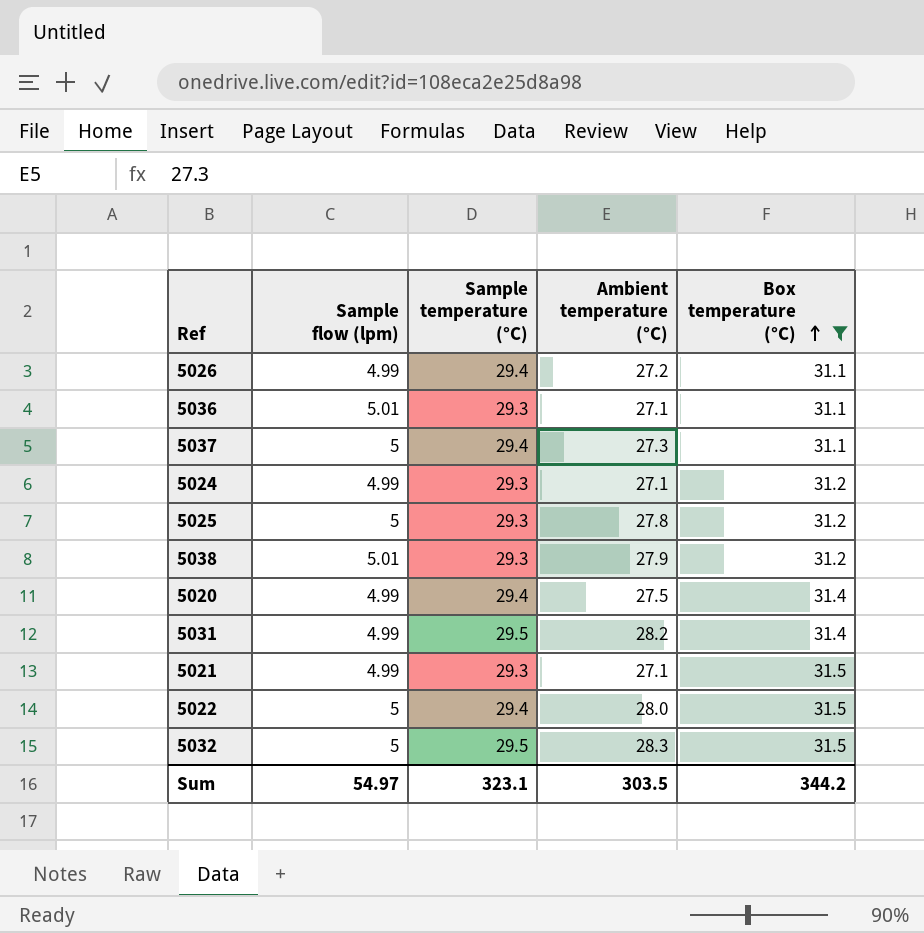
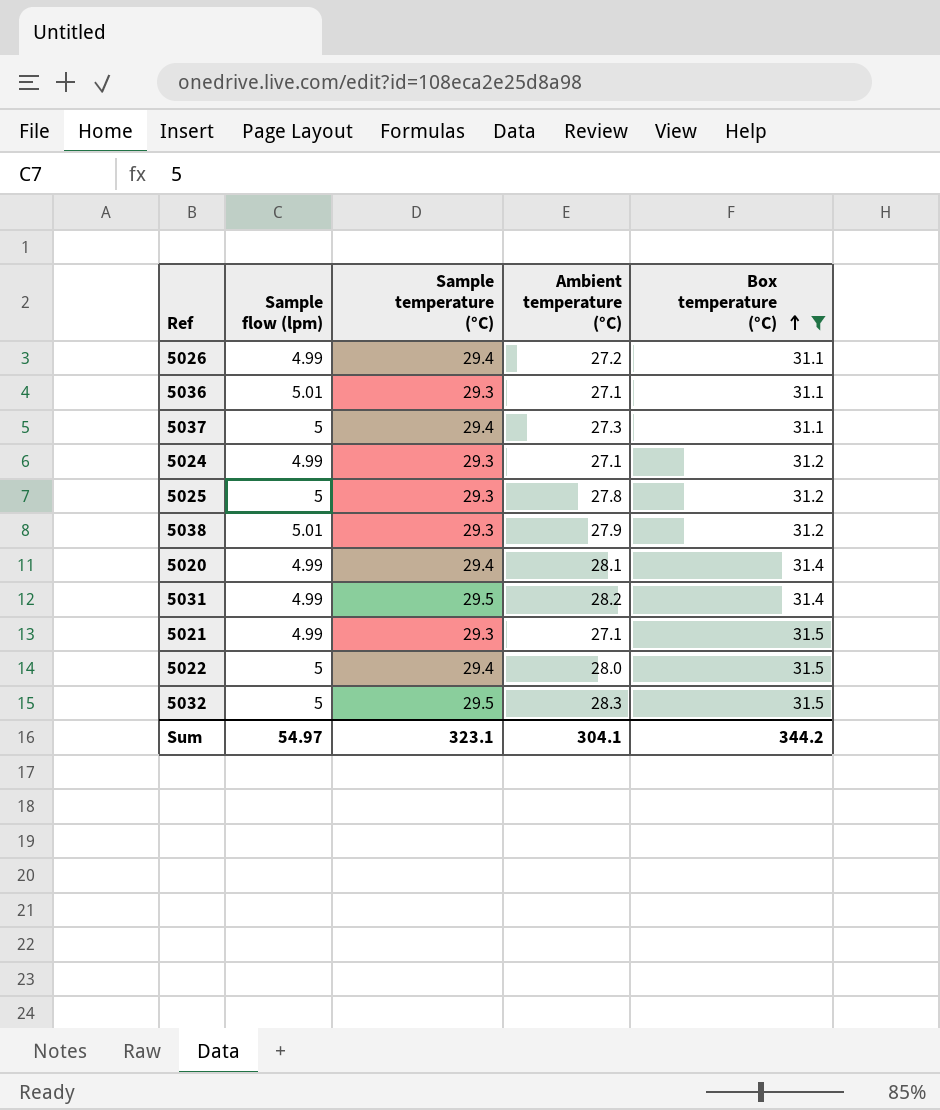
5020 | Ambient temperature (°C): 27.5 -> 28.1
Sum | Ambient temperature (°C): 303.5 -> 304.1

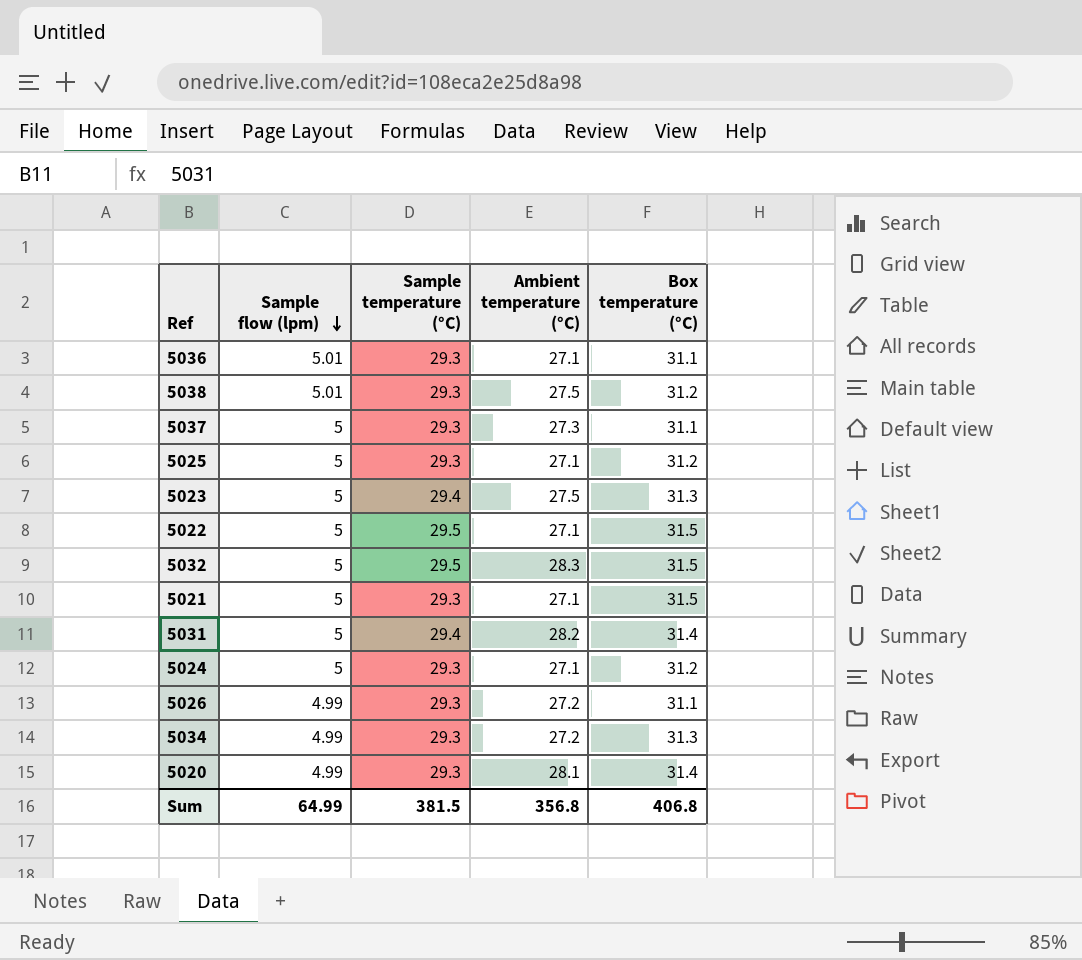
filter: Box temperature (°C) != 31.3 -> none
row order: Box temperature (°C) ascending -> Sample flow (lpm) descending
5038 | Ambient temperature (°C): 27.9 -> 27.5
5037 | Sample temperature (°C): 29.4 -> 29.3
5025 | Ambient temperature (°C): 27.8 -> 27.1
5022 | Sample temperature (°C): 29.4 -> 29.5
5022 | Ambient temperature (°C): 28.0 -> 27.1
5021 | Sample flow (lpm): 4.99 -> 5
5031 | Sample flow (lpm): 4.99 -> 5
5031 | Sample temperature (°C): 29.5 -> 29.4
5024 | Sample flow (lpm): 4.99 -> 5
5026 | Sample temperature (°C): 29.4 -> 29.3
5020 | Sample temperature (°C): 29.4 -> 29.3
Sum | Sample flow (lpm): 54.97 -> 64.99
Sum | Sample temperature (°C): 323.1 -> 381.5
Sum | Ambient temperature (°C): 304.1 -> 356.8
Sum | Box temperature (°C): 344.2 -> 406.8

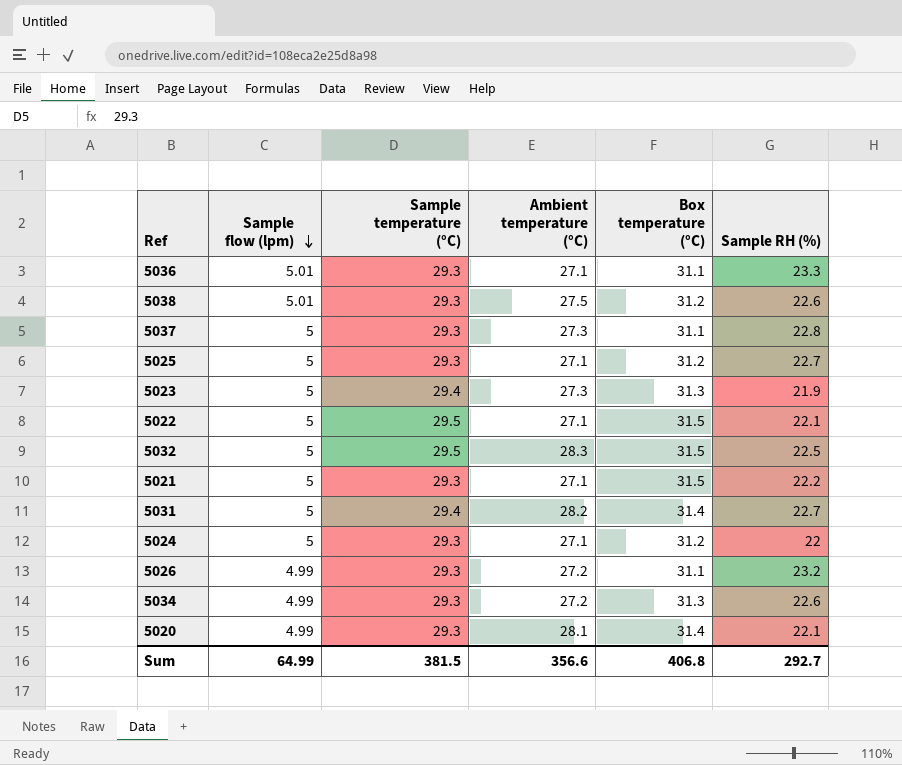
column Sample RH (%) | position: none -> 6
5023 | Ambient temperature (°C): 27.5 -> 27.3
Sum | Ambient temperature (°C): 356.8 -> 356.6

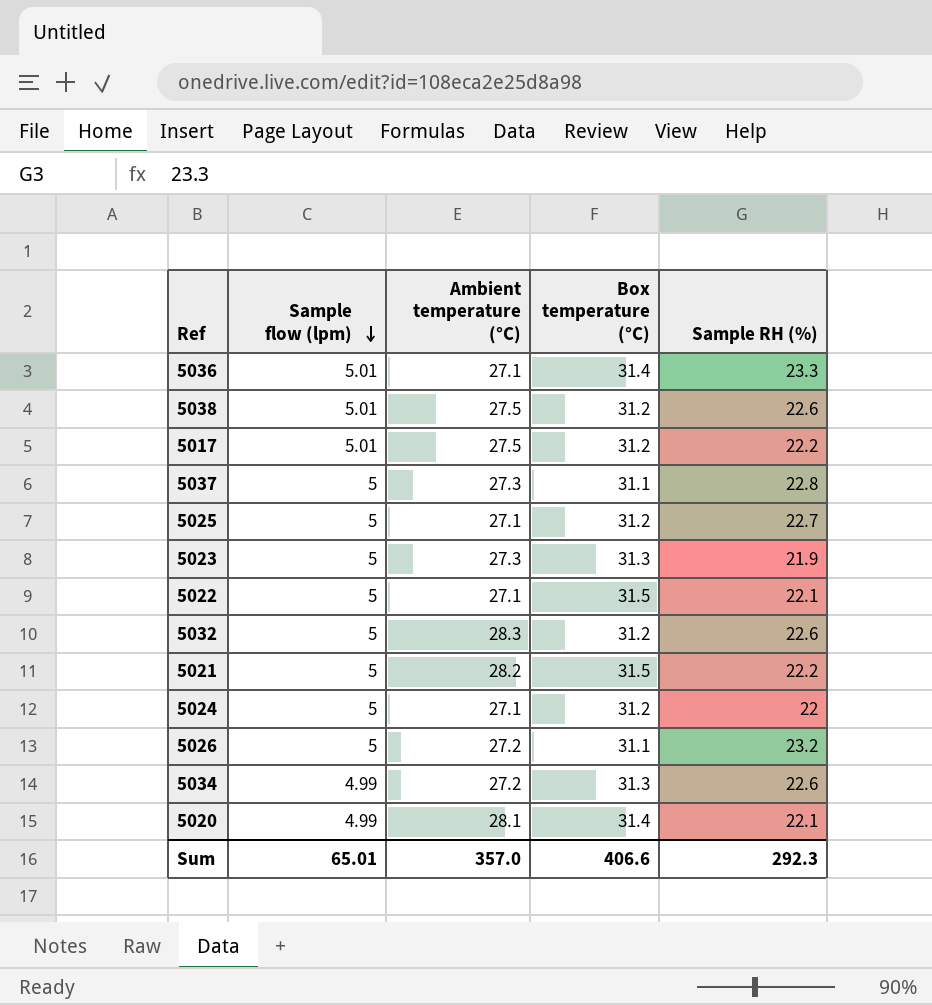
column Sample temperature (°C) | position: 3 -> none
row 5031: 5 | 29.4 | 28.2 | 31.4 | 22.7 -> none
5036 | Box temperature (°C): 31.1 -> 31.4
row 5017: none -> 5.01 | 27.5 | 31.2 | 22.2
5032 | Box temperature (°C): 31.5 -> 31.2
5032 | Sample RH (%): 22.5 -> 22.6
5021 | Ambient temperature (°C): 27.1 -> 28.2
5026 | Sample flow (lpm): 4.99 -> 5
Sum | Sample flow (lpm): 64.99 -> 65.01
Sum | Ambient temperature (°C): 356.6 -> 357.0
Sum | Box temperature (°C): 406.8 -> 406.6
Sum | Sample RH (%): 292.7 -> 292.3

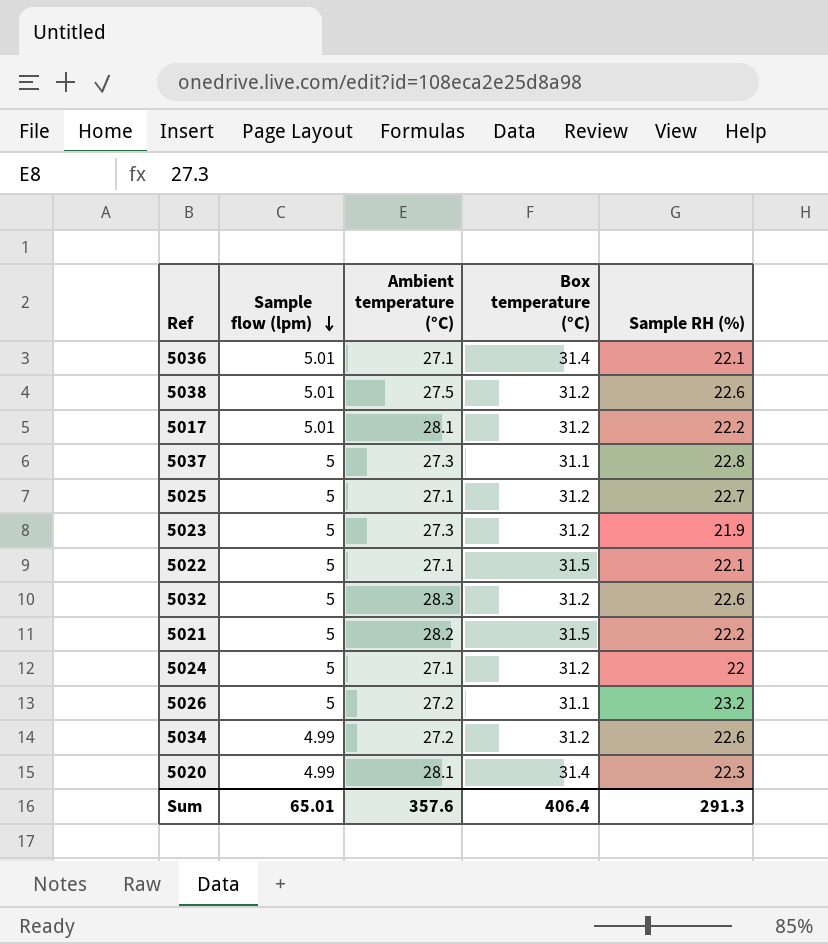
5036 | Sample RH (%): 23.3 -> 22.1
5017 | Ambient temperature (°C): 27.5 -> 28.1
5023 | Box temperature (°C): 31.3 -> 31.2
5034 | Box temperature (°C): 31.3 -> 31.2
5020 | Sample RH (%): 22.1 -> 22.3
Sum | Ambient temperature (°C): 357.0 -> 357.6
Sum | Box temperature (°C): 406.6 -> 406.4
Sum | Sample RH (%): 292.3 -> 291.3

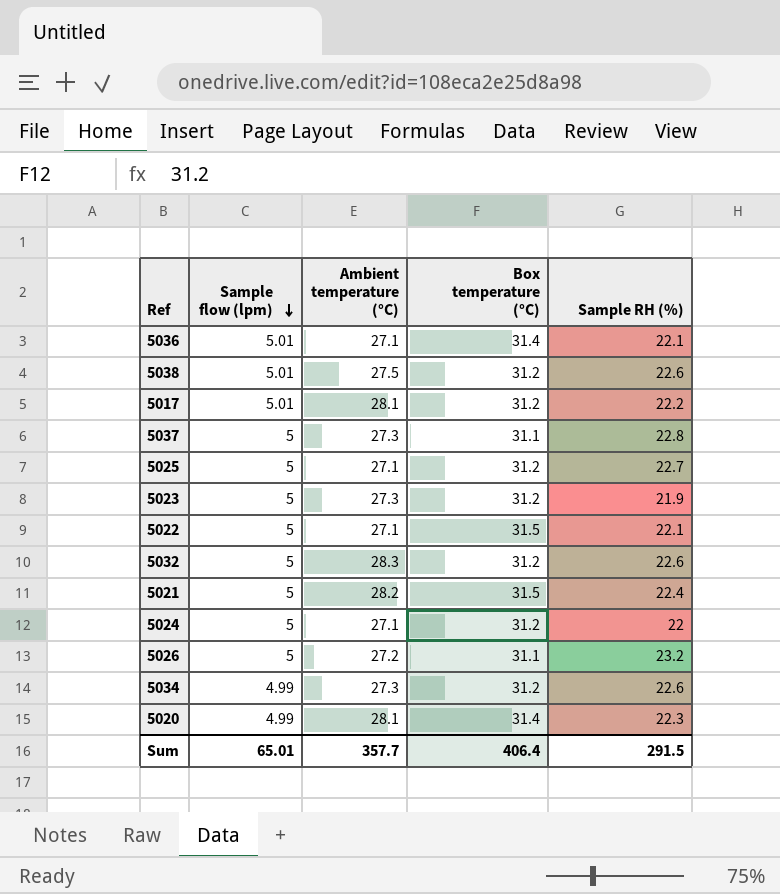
5021 | Sample RH (%): 22.2 -> 22.4
5034 | Ambient temperature (°C): 27.2 -> 27.3
Sum | Ambient temperature (°C): 357.6 -> 357.7
Sum | Sample RH (%): 291.3 -> 291.5

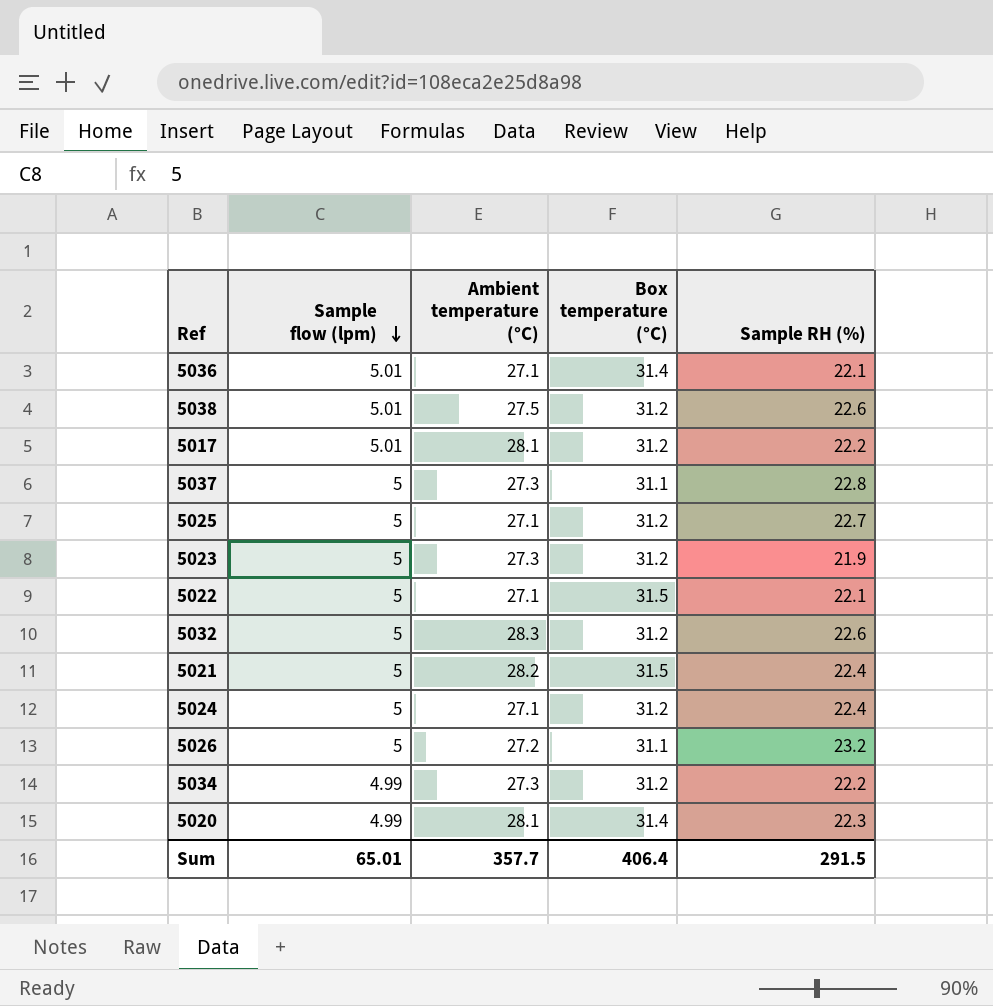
5024 | Sample RH (%): 22 -> 22.4
5034 | Sample RH (%): 22.6 -> 22.2

